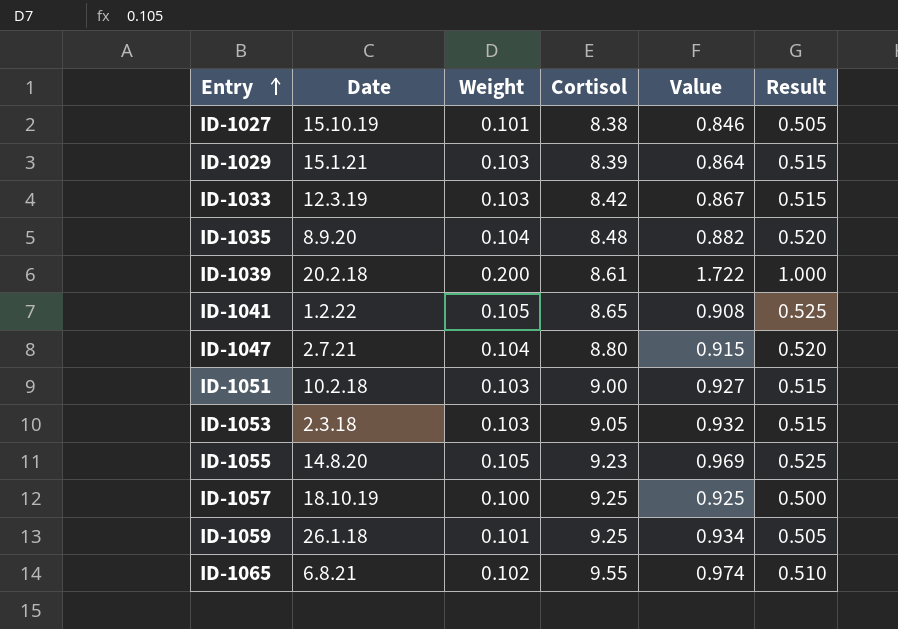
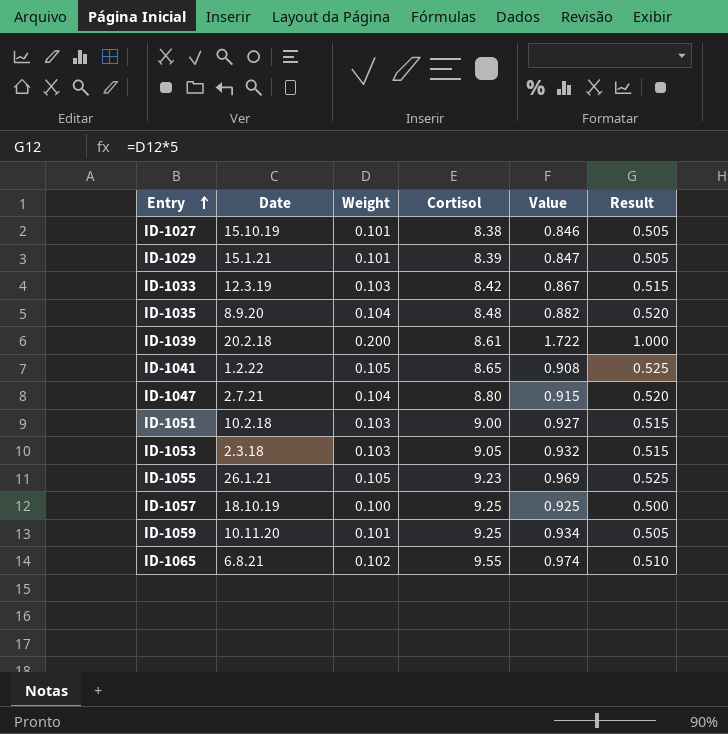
ID-1029 | Weight: 0.103 -> 0.101
ID-1029 | Value: 0.864 -> 0.847
ID-1029 | Result: 0.515 -> 0.505
ID-1055 | Date: 14.8.20 -> 26.1.21
ID-1059 | Date: 26.1.18 -> 10.11.20

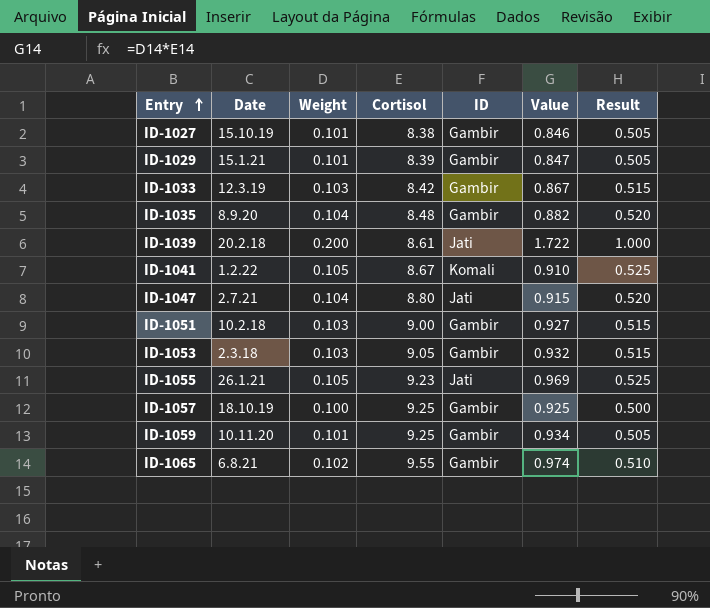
column ID | position: none -> 5
ID-1041 | Cortisol: 8.65 -> 8.67
ID-1041 | Value: 0.908 -> 0.910

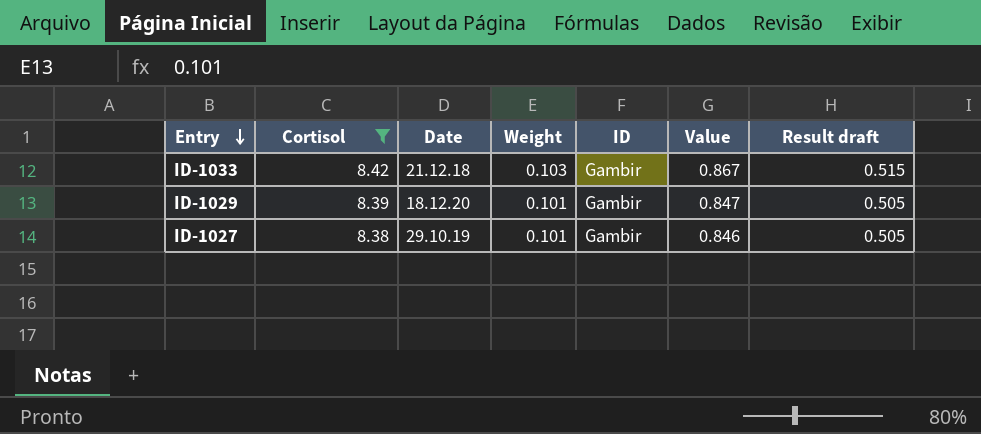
filter: none -> Cortisol <= 8.42
row order: Entry ascending -> Entry descending
column Cortisol | position: 4 -> 2
column name: Result -> Result draft
ID-1033 | Date: 12.3.19 -> 21.12.18
ID-1029 | Date: 15.1.21 -> 18.12.20
ID-1027 | Date: 15.10.19 -> 29.10.19

